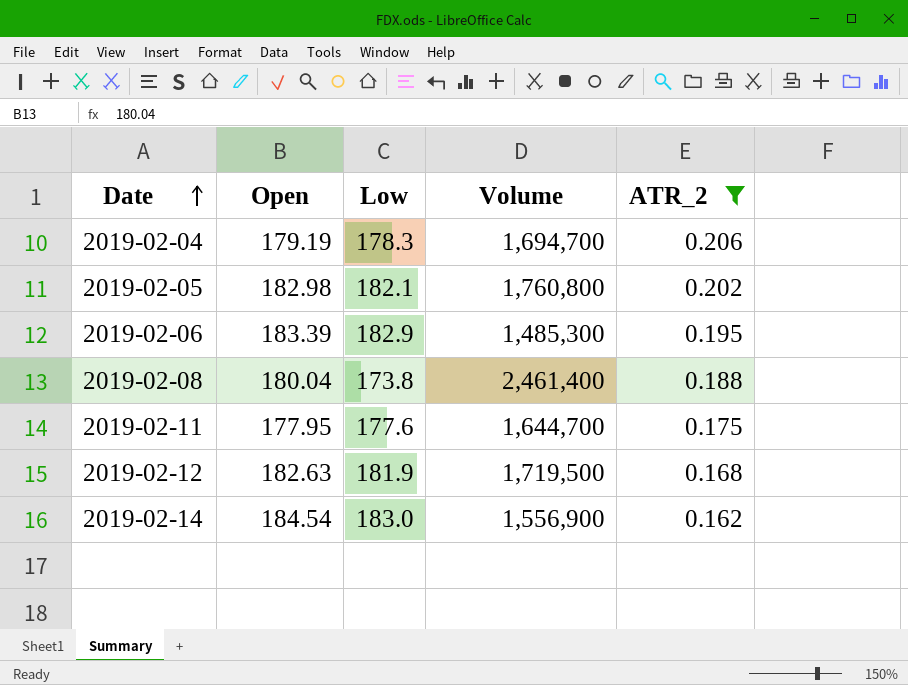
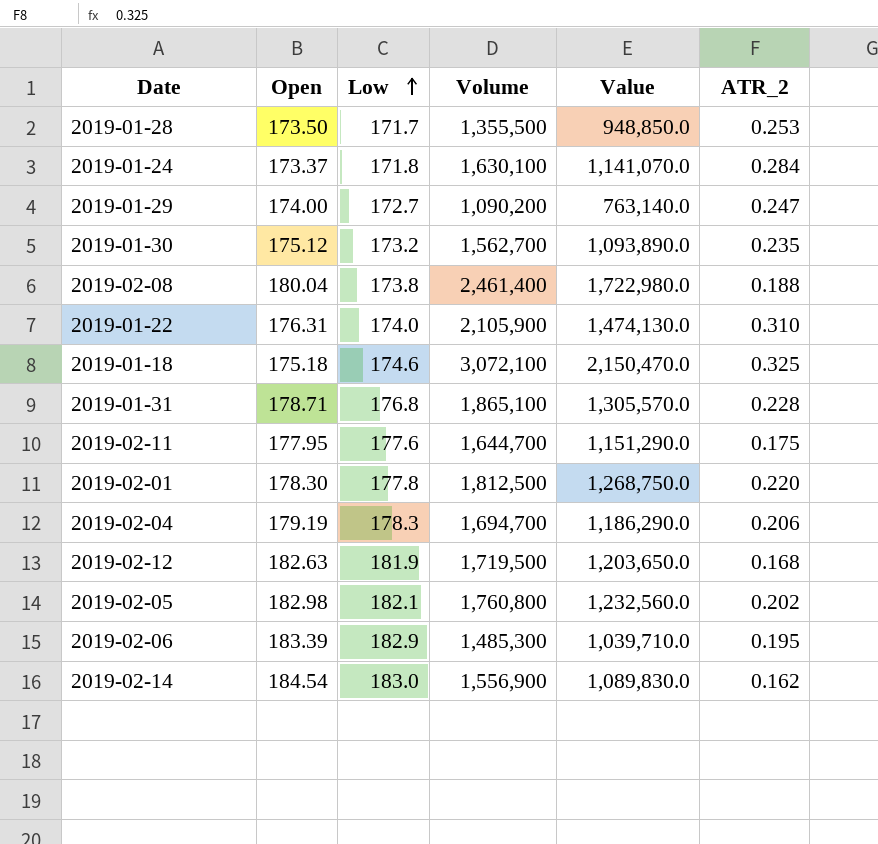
filter: ATR_2 <= 0.206 -> none
row order: Date ascending -> Low ascending
column Value | formula: none -> [Volume] * 0.7

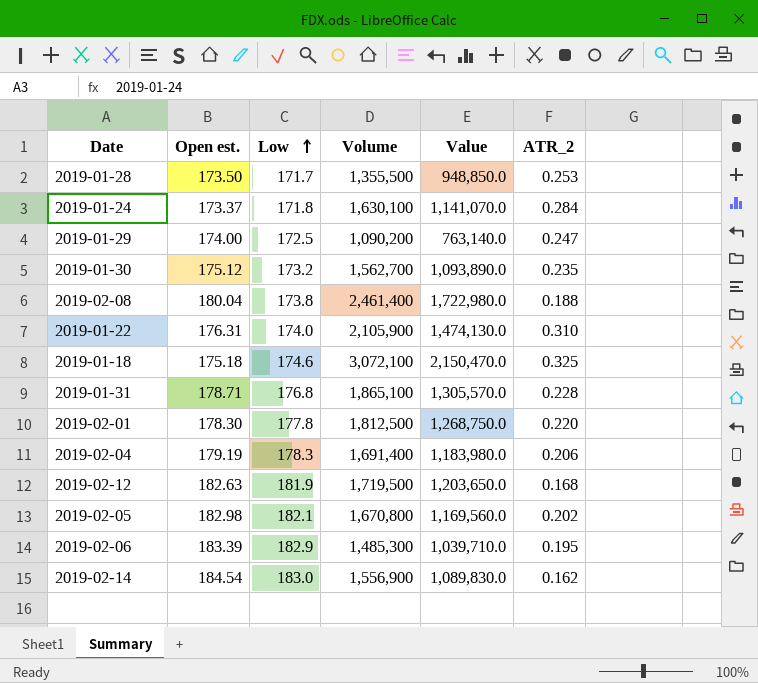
column name: Open -> Open est.
row 2019-02-11: 177.95 | 177.6 | 1,644,700 | 1,151,290.0 | 0.175 -> none
2019-01-29 | Low: 172.7 -> 172.5
2019-02-04 | Volume: 1,694,700 -> 1,691,400
2019-02-04 | Value: 1,186,290.0 -> 1,183,980.0
2019-02-05 | Volume: 1,760,800 -> 1,670,800
2019-02-05 | Value: 1,232,560.0 -> 1,169,560.0

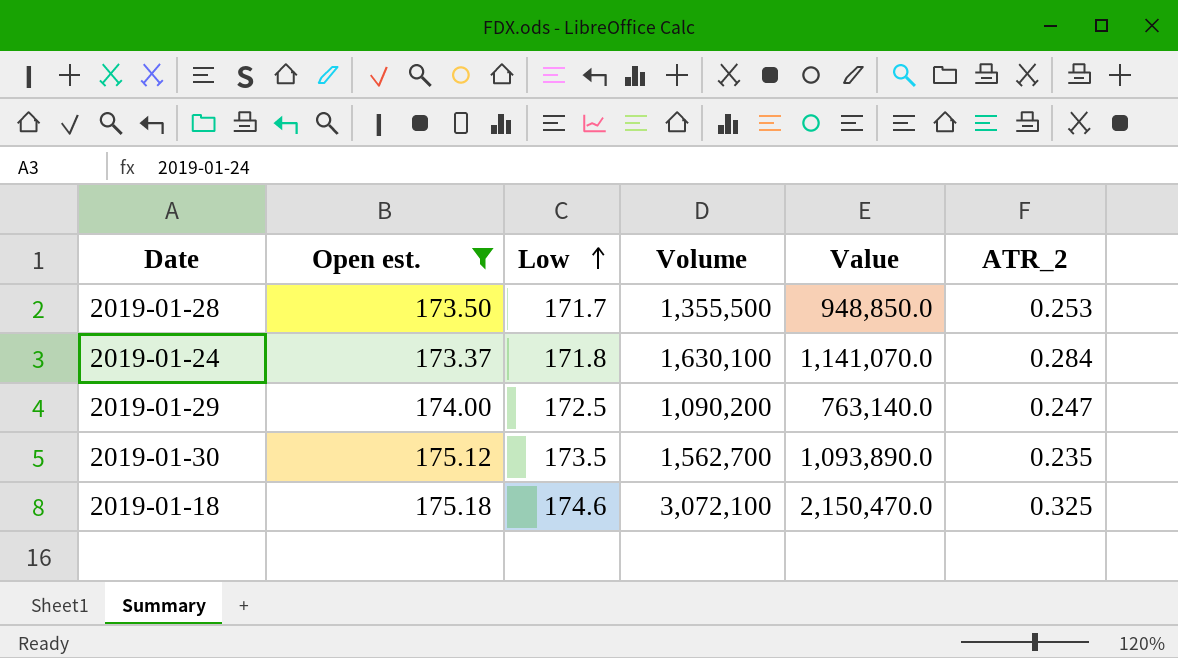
filter: none -> Open est. <= 175.18
2019-01-30 | Low: 173.2 -> 173.5

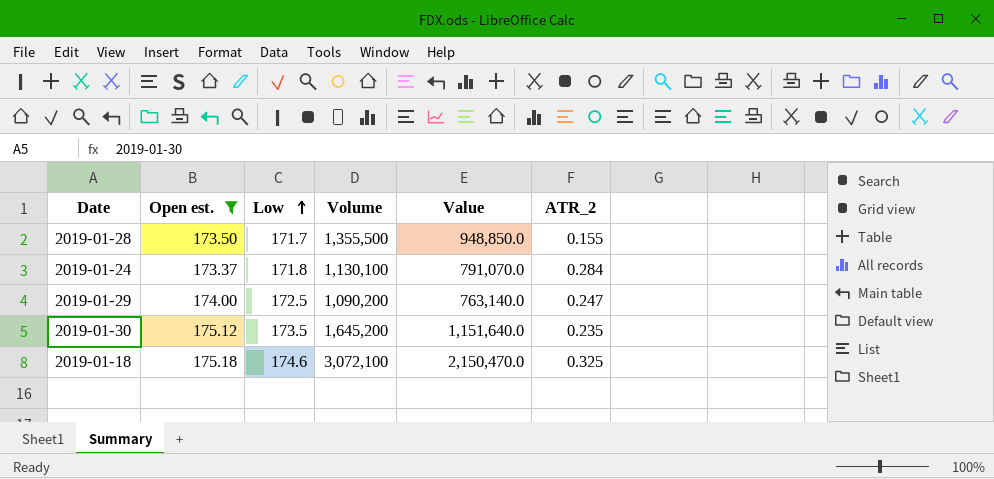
2019-01-28 | ATR_2: 0.253 -> 0.155
2019-01-24 | Volume: 1,630,100 -> 1,130,100
2019-01-24 | Value: 1,141,070.0 -> 791,070.0
2019-01-30 | Volume: 1,562,700 -> 1,645,200
2019-01-30 | Value: 1,093,890.0 -> 1,151,640.0

